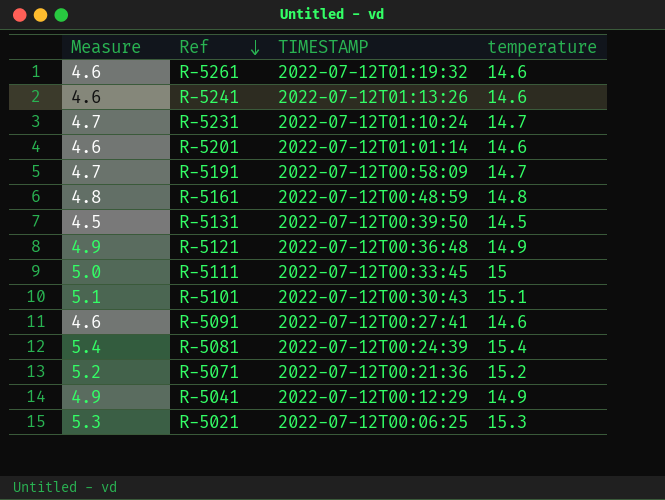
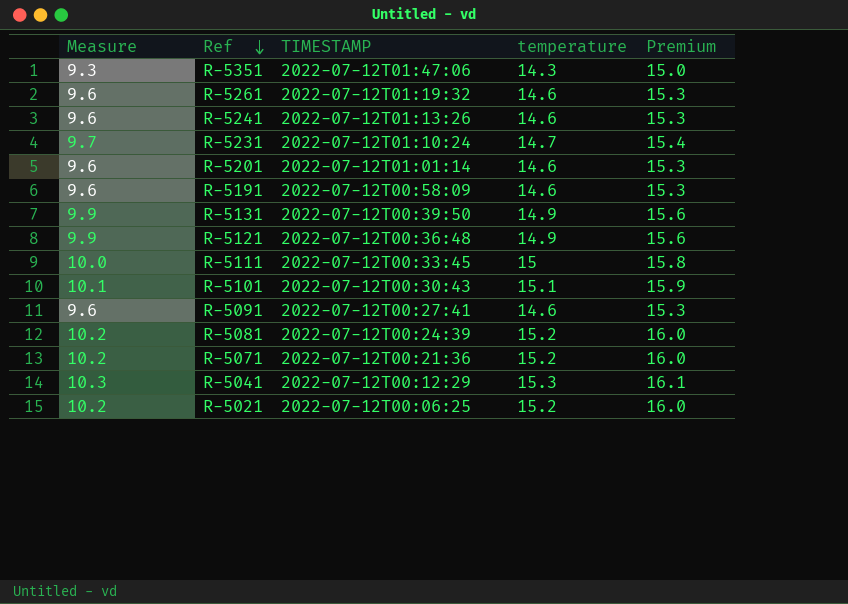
column Measure | formula: [temperature] - 10 -> [temperature] - 5
column Premium | formula: none -> [temperature] * 1.05
row R-5161: 4.8 | 2022-07-12T00:48:59 | 14.8 -> none
row R-5351: none -> 9.3 | 2022-07-12T01:47:06 | 14.3 | 15.0
R-5191 | temperature: 14.7 -> 14.6
R-5131 | temperature: 14.5 -> 14.9
R-5081 | temperature: 15.4 -> 15.2
R-5041 | temperature: 14.9 -> 15.3
R-5021 | temperature: 15.3 -> 15.2

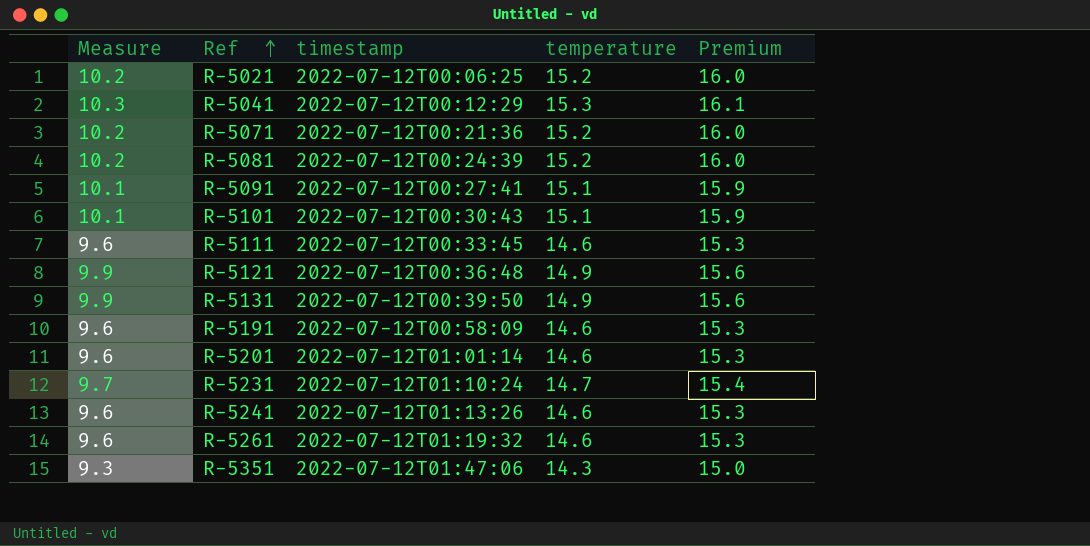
row order: Ref descending -> Ref ascending
column name: TIMESTAMP -> timestamp
R-5091 | Measure: 9.6 -> 10.1
R-5091 | temperature: 14.6 -> 15.1
R-5091 | Premium: 15.3 -> 15.9
R-5111 | Measure: 10.0 -> 9.6
R-5111 | temperature: 15 -> 14.6
R-5111 | Premium: 15.8 -> 15.3

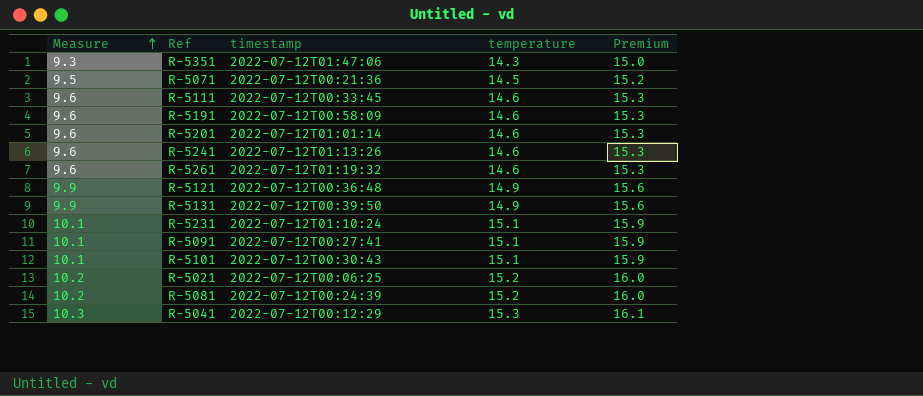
row order: Ref ascending -> Measure ascending
R-5071 | Measure: 10.2 -> 9.5
R-5071 | temperature: 15.2 -> 14.5
R-5071 | Premium: 16.0 -> 15.2
R-5231 | Measure: 9.7 -> 10.1
R-5231 | temperature: 14.7 -> 15.1
R-5231 | Premium: 15.4 -> 15.9

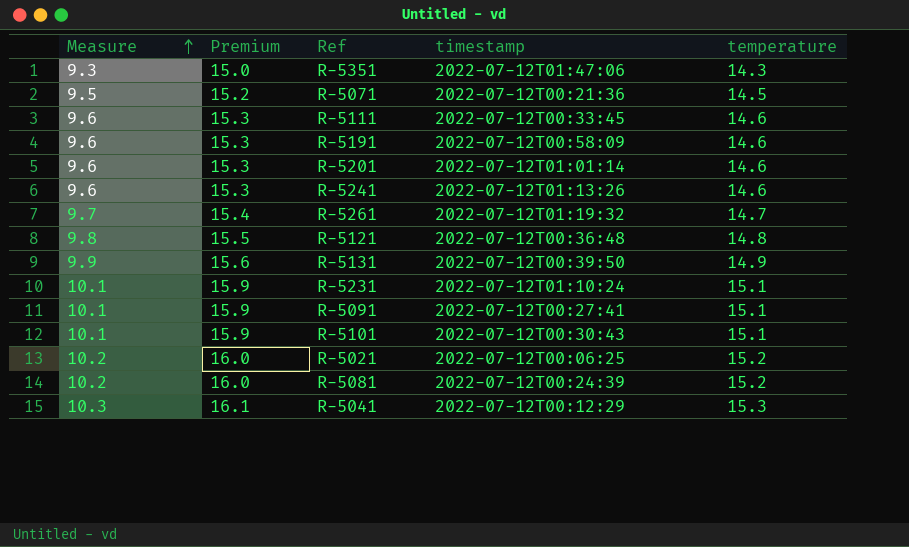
column Premium | position: 5 -> 2
R-5261 | Measure: 9.6 -> 9.7
R-5261 | Premium: 15.3 -> 15.4
R-5261 | temperature: 14.6 -> 14.7
R-5121 | Measure: 9.9 -> 9.8
R-5121 | Premium: 15.6 -> 15.5
R-5121 | temperature: 14.9 -> 14.8

